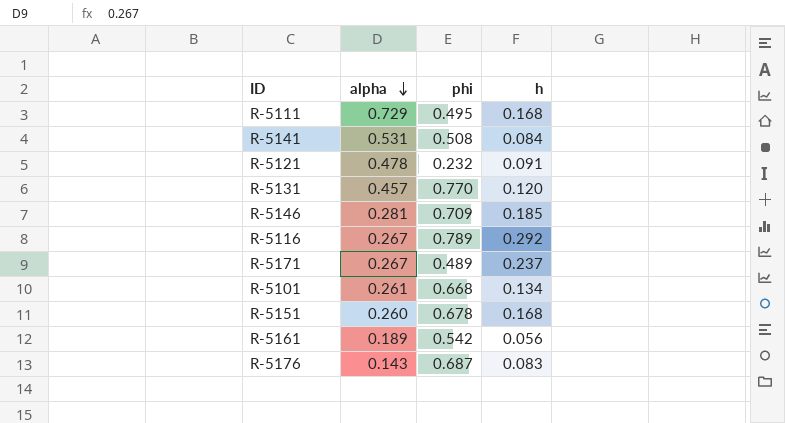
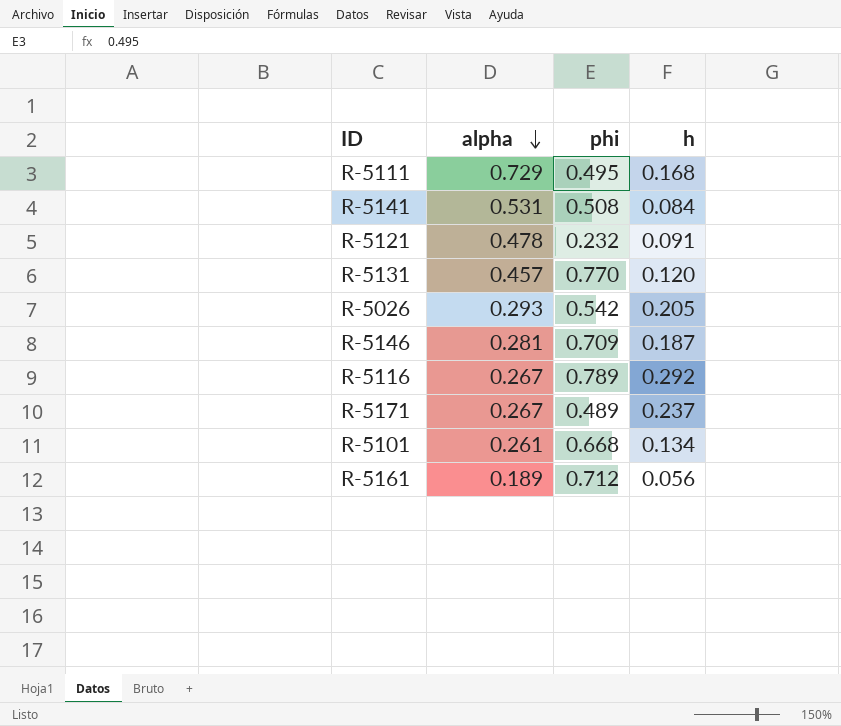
row R-5151: 0.260 | 0.678 | 0.168 -> none
row R-5176: 0.143 | 0.687 | 0.083 -> none
row R-5026: none -> 0.293 | 0.542 | 0.205
R-5146 | h: 0.185 -> 0.187
R-5161 | phi: 0.542 -> 0.712

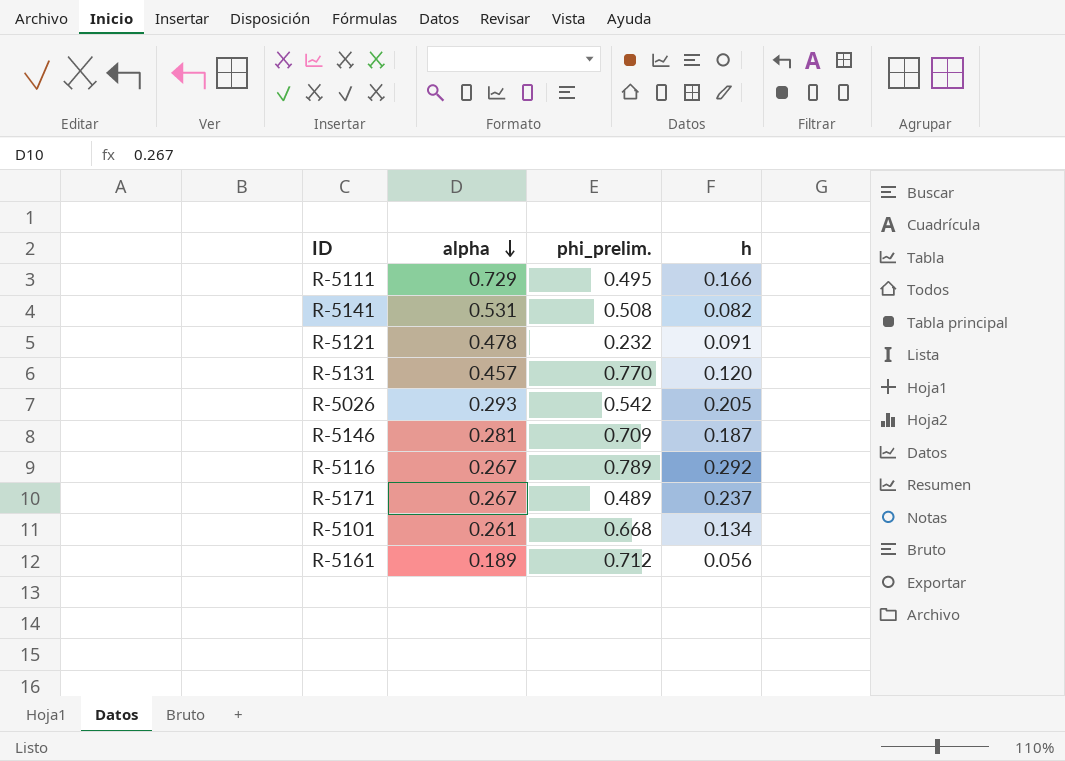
column name: phi -> phi_prelim.
R-5111 | h: 0.168 -> 0.166
R-5141 | h: 0.084 -> 0.082

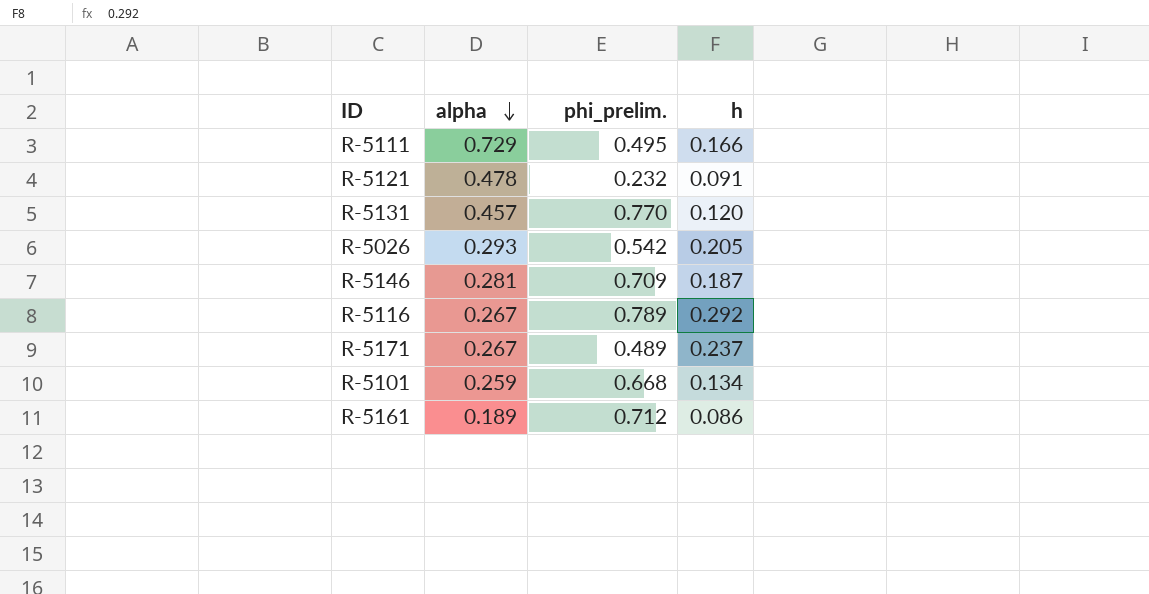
row R-5141: 0.531 | 0.508 | 0.082 -> none
R-5101 | alpha: 0.261 -> 0.259
R-5161 | h: 0.056 -> 0.086

